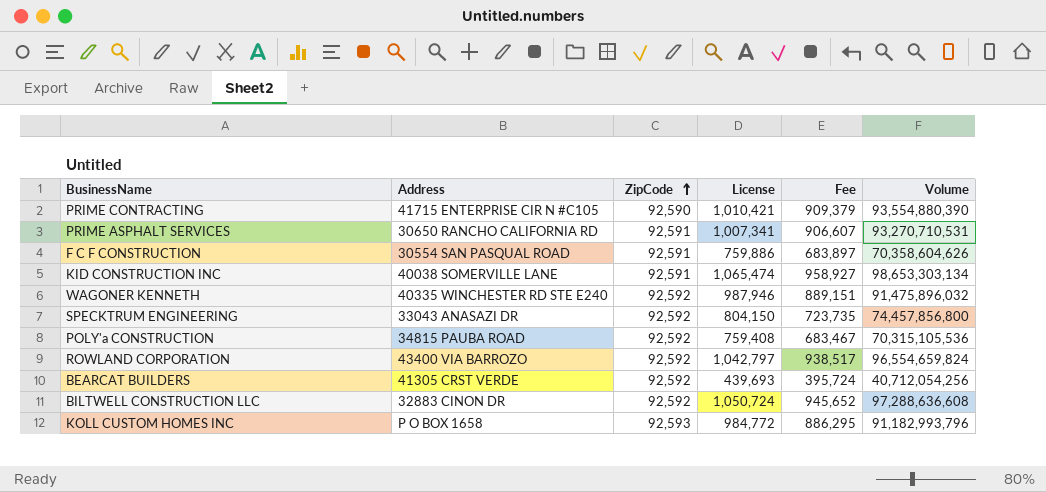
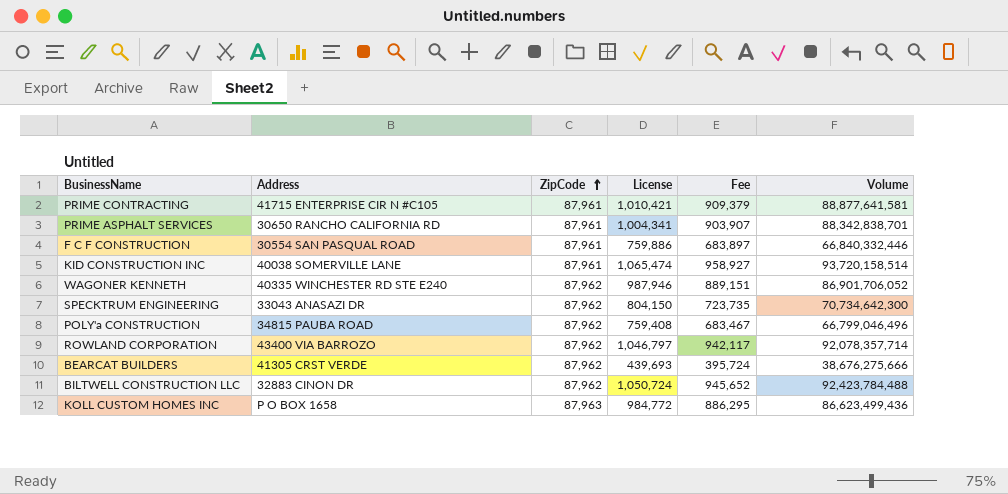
PRIME CONTRACTING | ZipCode: 92,590 -> 87,961
PRIME CONTRACTING | Volume: 93,554,880,390 -> 88,877,641,581
PRIME ASPHALT SERVICES | ZipCode: 92,591 -> 87,961
PRIME ASPHALT SERVICES | License: 1,007,341 -> 1,004,341
PRIME ASPHALT SERVICES | Fee: 906,607 -> 903,907
PRIME ASPHALT SERVICES | Volume: 93,270,710,531 -> 88,342,838,701
F C F CONSTRUCTION | ZipCode: 92,591 -> 87,961
F C F CONSTRUCTION | Volume: 70,358,604,626 -> 66,840,332,446
KID CONSTRUCTION INC | ZipCode: 92,591 -> 87,961
KID CONSTRUCTION INC | Volume: 98,653,303,134 -> 93,720,158,514
WAGONER KENNETH | ZipCode: 92,592 -> 87,962
WAGONER KENNETH | Volume: 91,475,896,032 -> 86,901,706,052
SPECKTRUM ENGINEERING | ZipCode: 92,592 -> 87,962
SPECKTRUM ENGINEERING | Volume: 74,457,856,800 -> 70,734,642,300
POLY'a CONSTRUCTION | ZipCode: 92,592 -> 87,962
POLY'a CONSTRUCTION | Volume: 70,315,105,536 -> 66,799,046,496
ROWLAND CORPORATION | ZipCode: 92,592 -> 87,962
ROWLAND CORPORATION | License: 1,042,797 -> 1,046,797
ROWLAND CORPORATION | Fee: 938,517 -> 942,117
ROWLAND CORPORATION | Volume: 96,554,659,824 -> 92,078,357,714
BEARCAT BUILDERS | ZipCode: 92,592 -> 87,962
BEARCAT BUILDERS | Volume: 40,712,054,256 -> 38,676,275,666
BILTWELL CONSTRUCTION LLC | ZipCode: 92,592 -> 87,962
BILTWELL CONSTRUCTION LLC | Volume: 97,288,636,608 -> 92,423,784,488
KOLL CUSTOM HOMES INC | ZipCode: 92,593 -> 87,963
KOLL CUSTOM HOMES INC | Volume: 91,182,993,796 -> 86,623,499,436

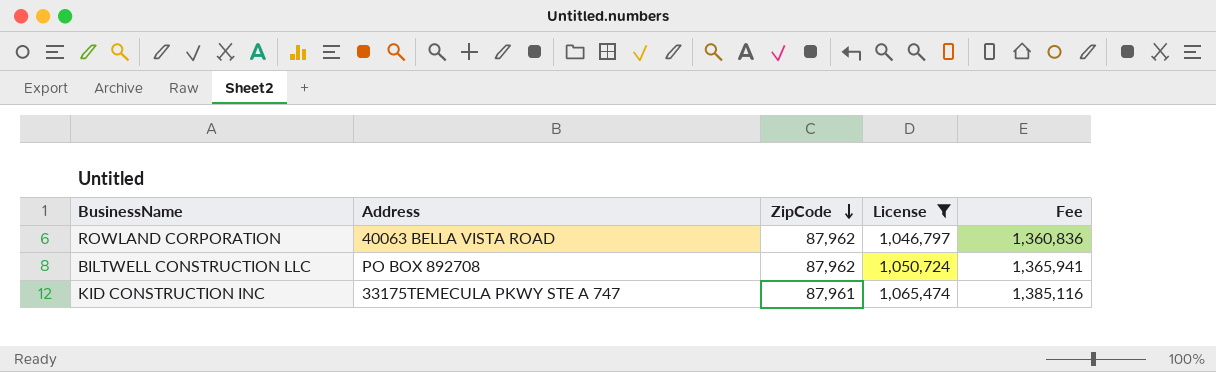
filter: none -> License >= 1,046,797
row order: ZipCode ascending -> ZipCode descending
column Volume | formula: [ZipCode] * [License] -> none
column Fee | formula: [License] * 0.9 -> [License] * 1.3
ROWLAND CORPORATION | Address: 43400 VIA BARROZO -> 40063 BELLA VISTA ROAD
BILTWELL CONSTRUCTION LLC | Address: 32883 CINON DR -> PO BOX 892708
KID CONSTRUCTION INC | Address: 40038 SOMERVILLE LANE -> 33175TEMECULA PKWY STE A 747

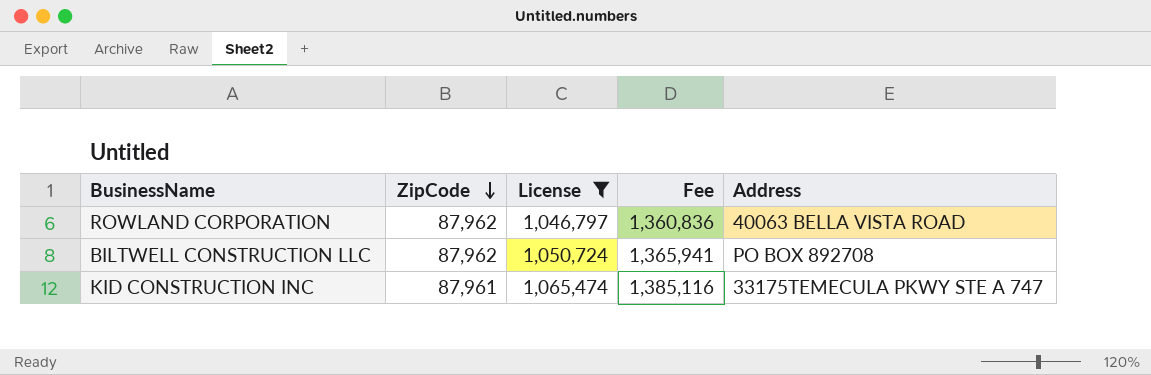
column Address | position: 2 -> 5

